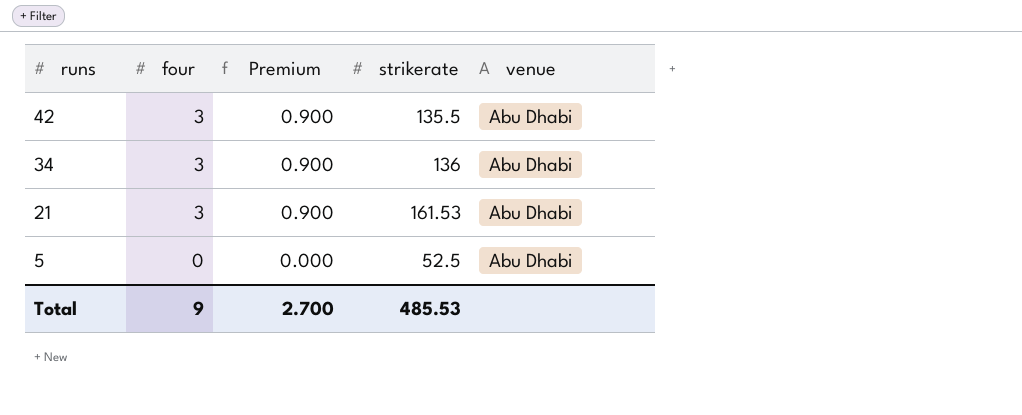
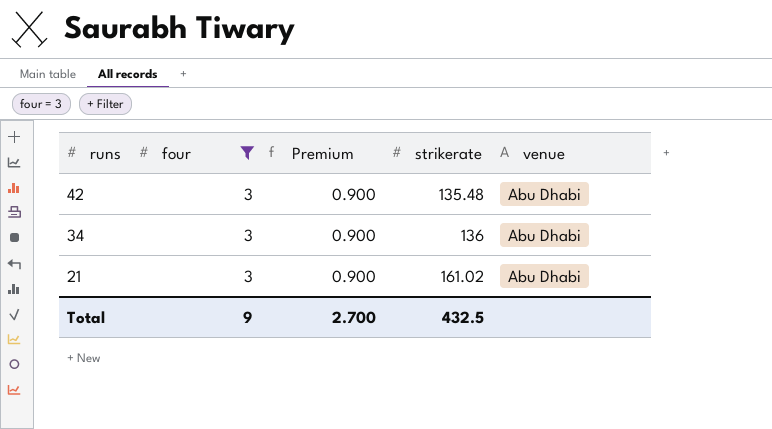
filter: none -> four = 3
42 | strikerate: 135.5 -> 135.48
21 | strikerate: 161.53 -> 161.02
Total | strikerate: 485.53 -> 432.5

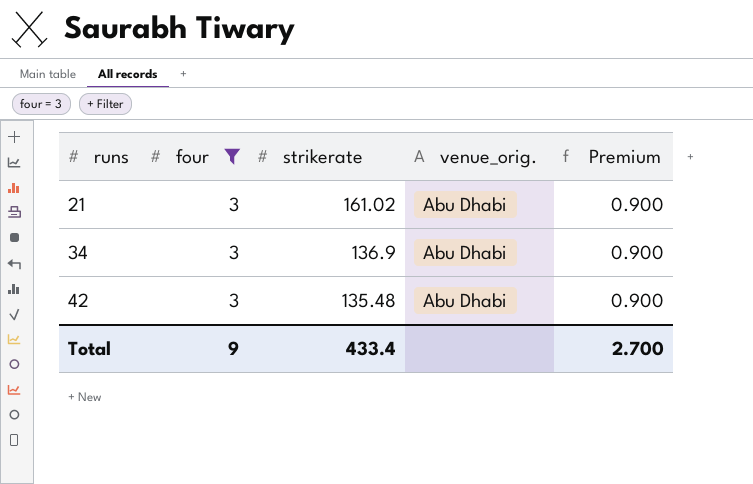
row order: runs descending -> runs ascending
column name: venue -> venue_orig.
column Premium | position: 3 -> 5
34 | strikerate: 136 -> 136.9
Total | strikerate: 432.5 -> 433.4

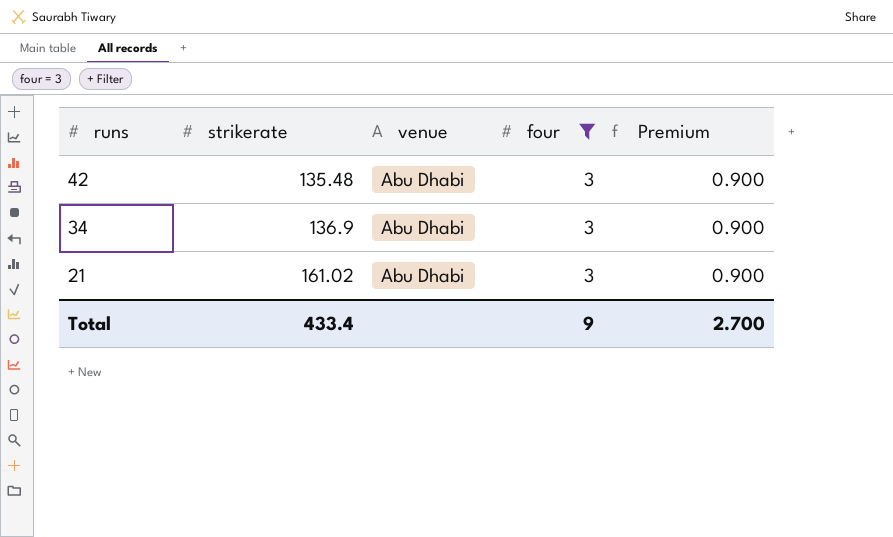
row order: runs ascending -> runs descending
column name: venue_orig. -> venue
column four | position: 2 -> 4

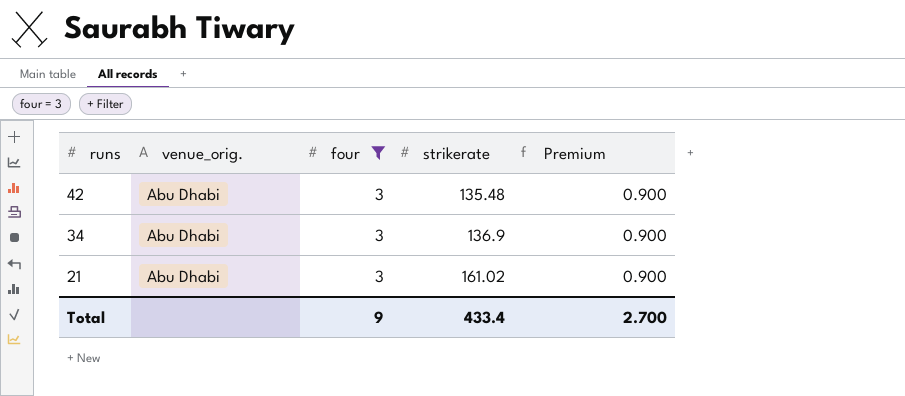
column name: venue -> venue_orig.
column strikerate | position: 2 -> 4

